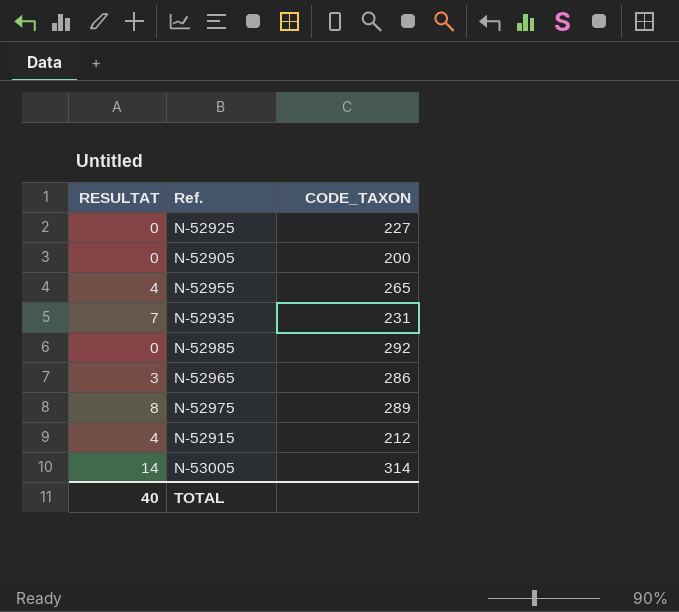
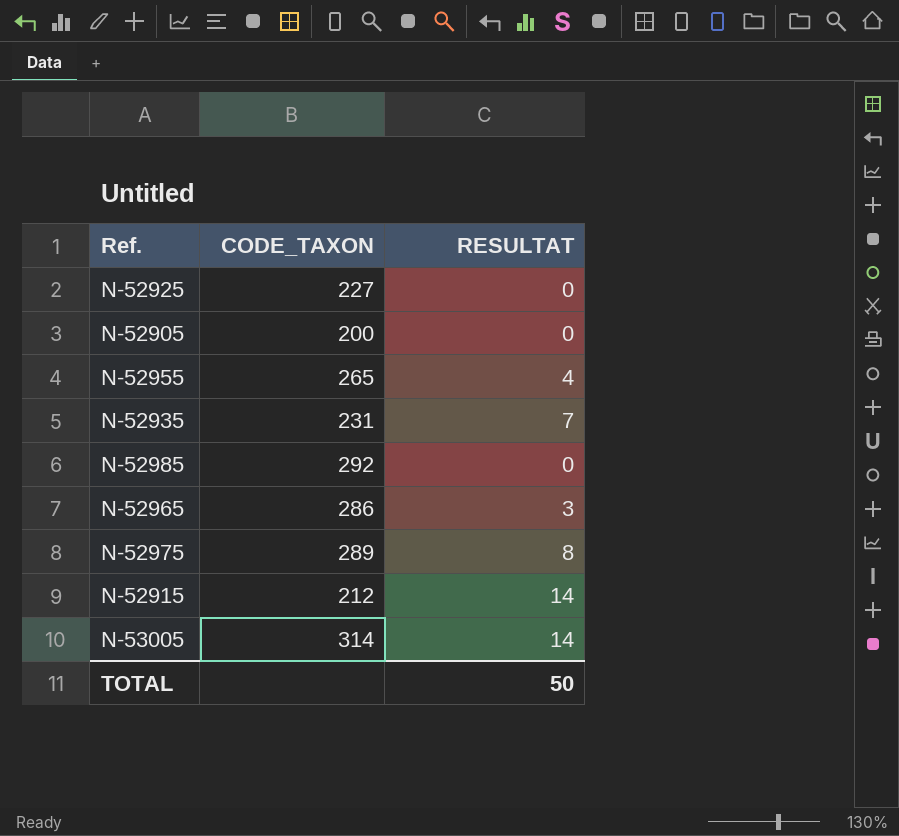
column RESULTAT | position: 1 -> 3
N-52915 | RESULTAT: 4 -> 14
TOTAL | RESULTAT: 40 -> 50

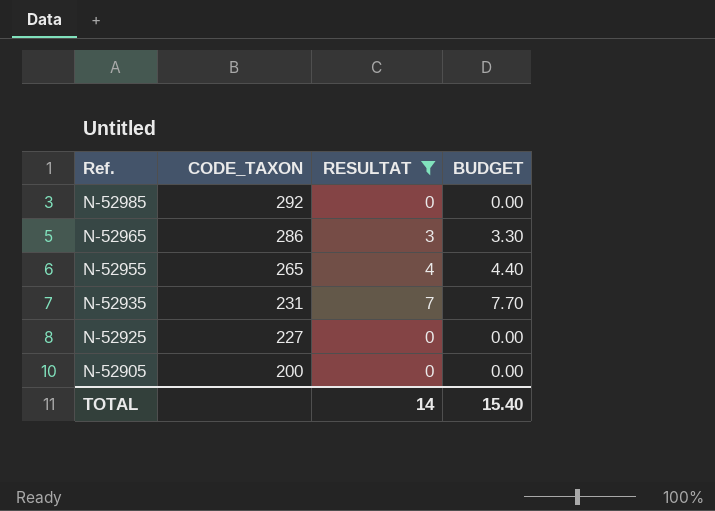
filter: none -> RESULTAT <= 7
row order: none -> Ref. descending
column BUDGET | formula: none -> [RESULTAT] * 1.1
TOTAL | RESULTAT: 50 -> 14

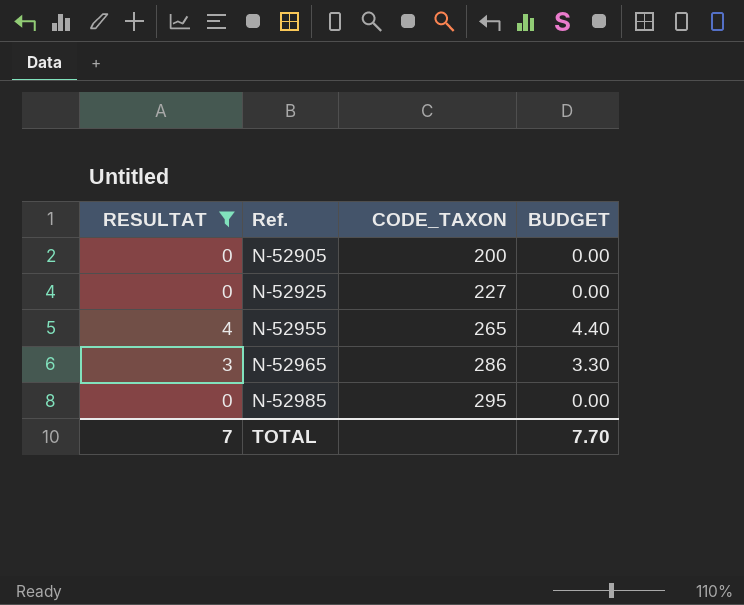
row order: Ref. descending -> Ref. ascending
column RESULTAT | position: 3 -> 1
row N-52935: 231 | 7 | 7.70 -> none
N-52985 | CODE_TAXON: 292 -> 295
TOTAL | RESULTAT: 14 -> 7
TOTAL | BUDGET: 15.40 -> 7.70

